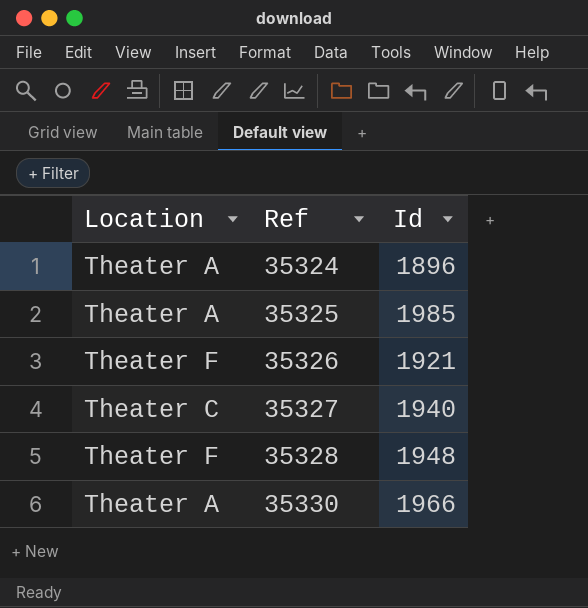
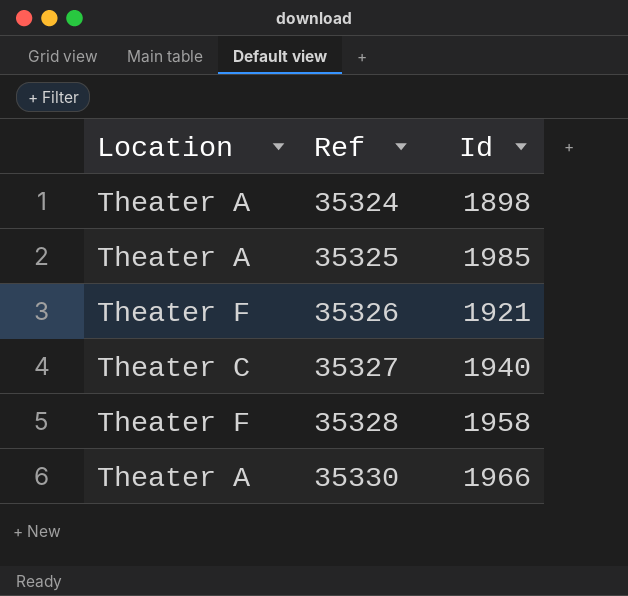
35324 | Id: 1896 -> 1898
35328 | Id: 1948 -> 1958

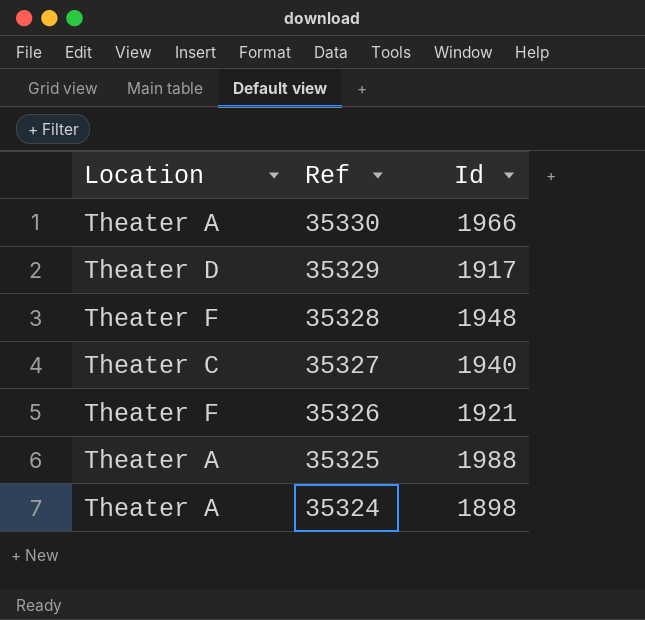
row order: Ref ascending -> Ref descending
row 35329: none -> Theater D | 1917
35328 | Id: 1958 -> 1948
35325 | Id: 1985 -> 1988

